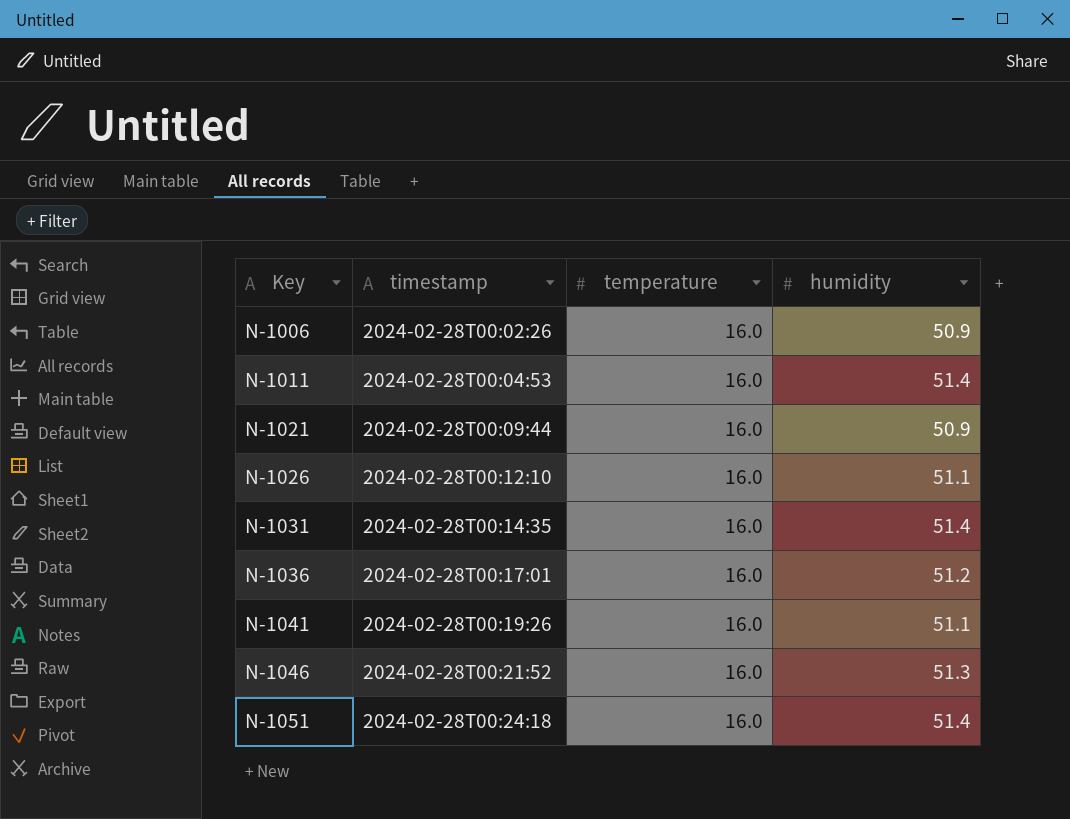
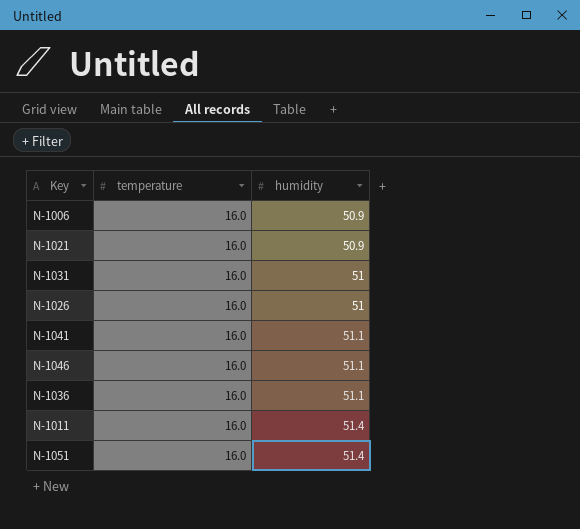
row order: Key ascending -> humidity ascending
column timestamp | position: 2 -> none
N-1031 | humidity: 51.4 -> 51
N-1026 | humidity: 51.1 -> 51
N-1046 | humidity: 51.3 -> 51.1
N-1036 | humidity: 51.2 -> 51.1

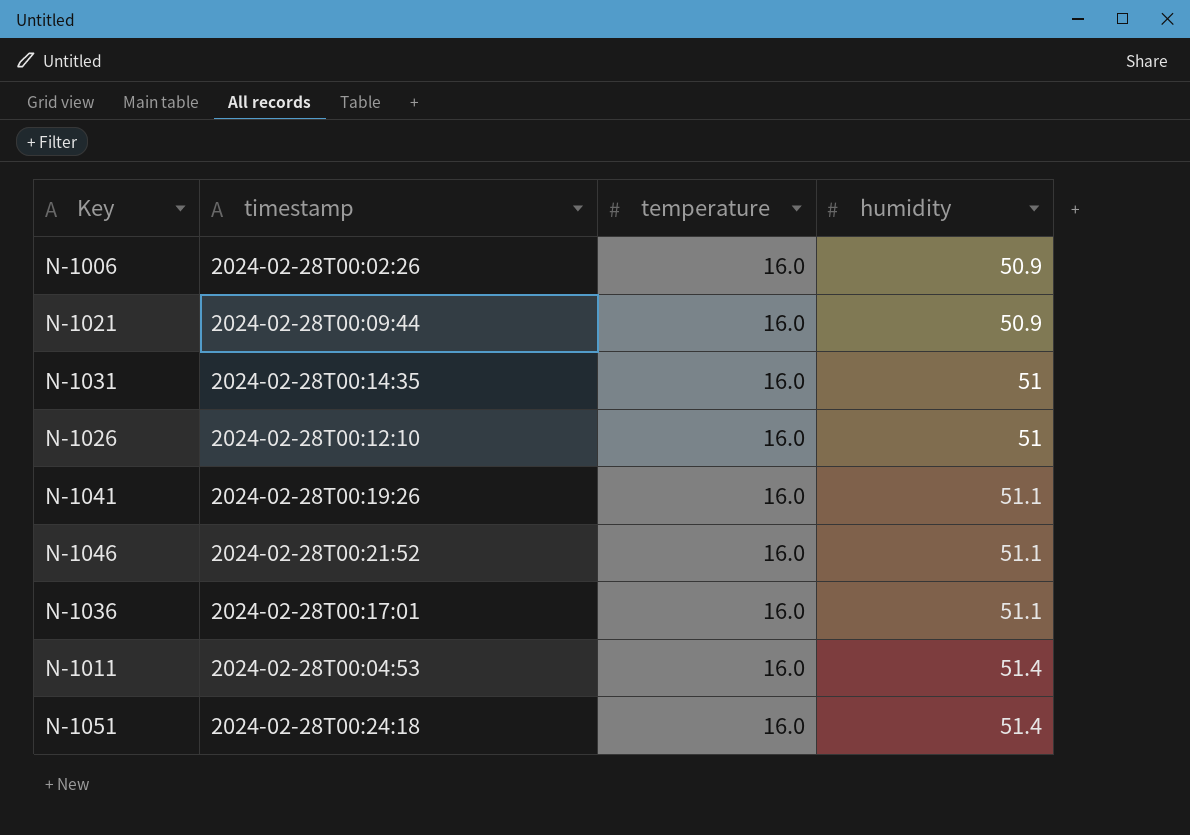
column timestamp | position: none -> 2

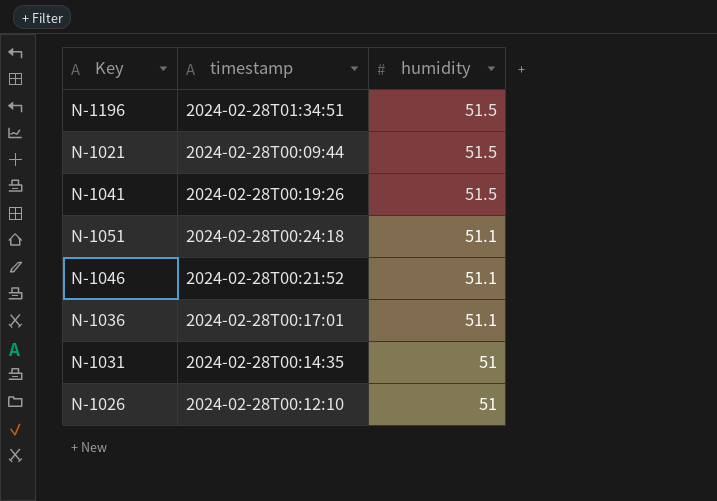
row order: humidity ascending -> humidity descending
column temperature | position: 3 -> none
row N-1006: 2024-02-28T00:02:26 | 16.0 | 50.9 -> none
row N-1011: 2024-02-28T00:04:53 | 16.0 | 51.4 -> none
row N-1196: none -> 2024-02-28T01:34:51 | 51.5
N-1021 | humidity: 50.9 -> 51.5
N-1041 | humidity: 51.1 -> 51.5
N-1051 | humidity: 51.4 -> 51.1

